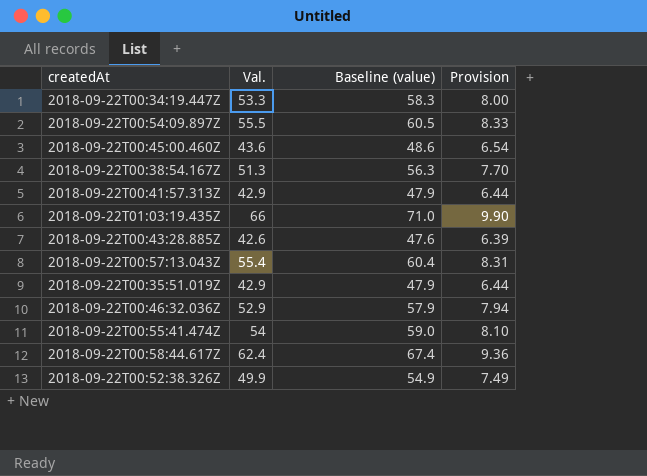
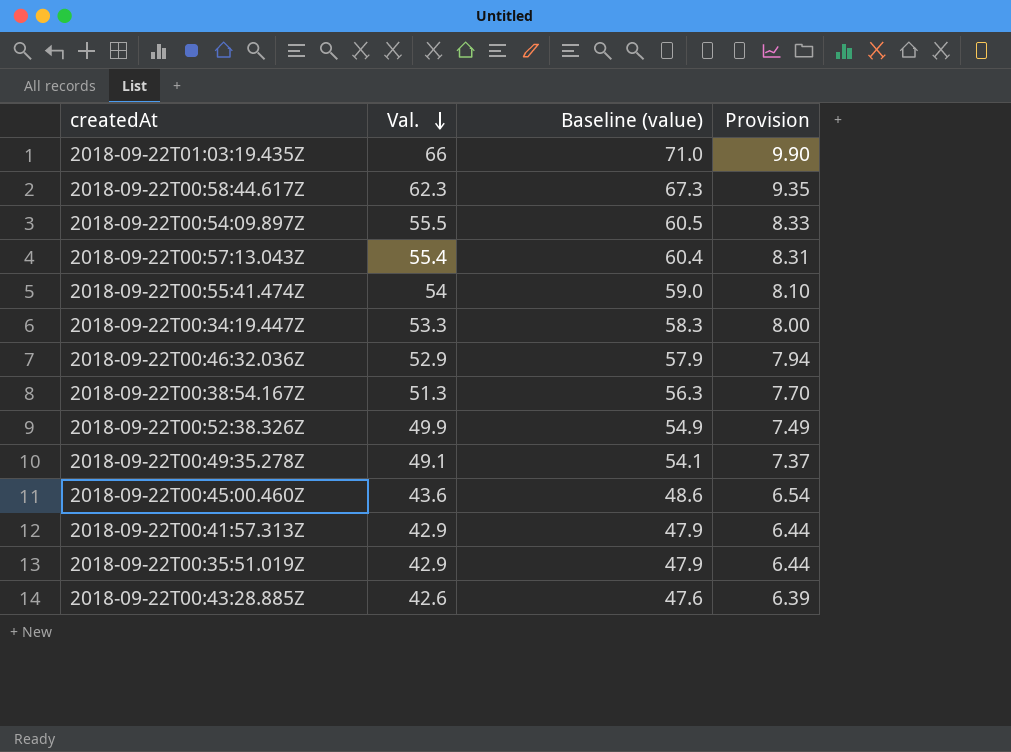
row order: none -> Val. descending
2018-09-22T00:58:44.617Z | Val.: 62.4 -> 62.3
2018-09-22T00:58:44.617Z | Baseline (value): 67.4 -> 67.3
2018-09-22T00:58:44.617Z | Provision: 9.36 -> 9.35
row 2018-09-22T00:49:35.278Z: none -> 49.1 | 54.1 | 7.37

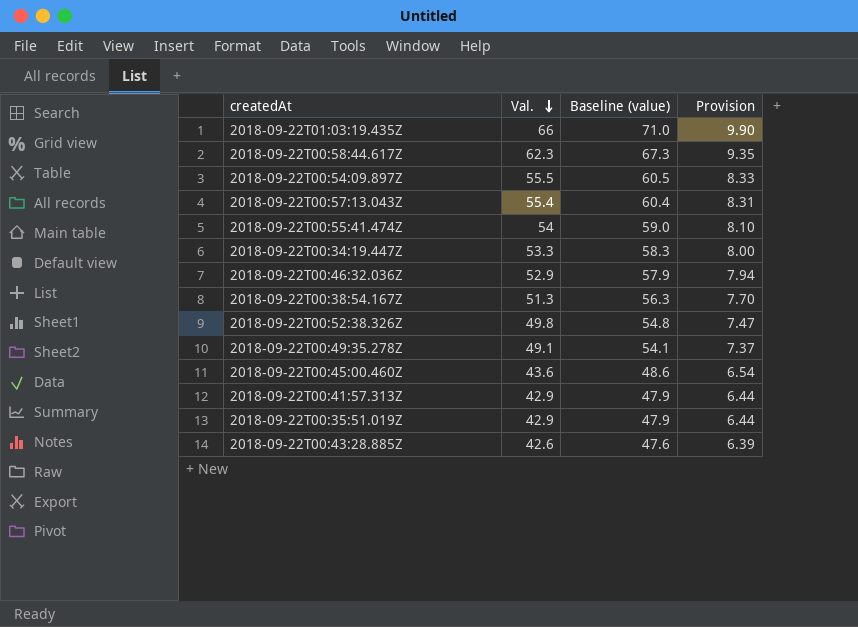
2018-09-22T00:52:38.326Z | Val.: 49.9 -> 49.8
2018-09-22T00:52:38.326Z | Baseline (value): 54.9 -> 54.8
2018-09-22T00:52:38.326Z | Provision: 7.49 -> 7.47

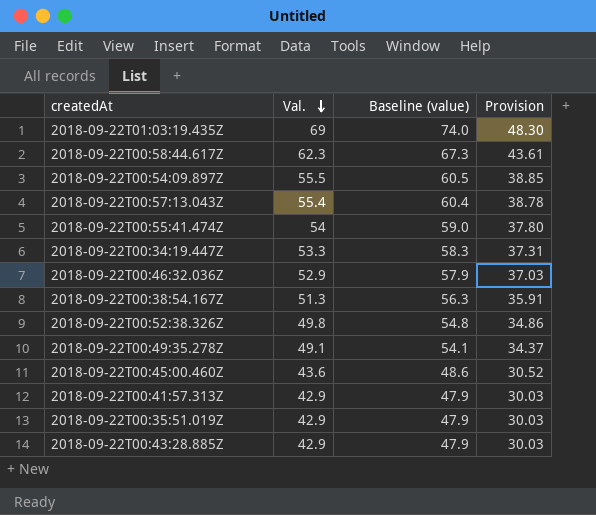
column Provision | formula: [Val.] * 0.15 -> [Val.] * 0.7
2018-09-22T01:03:19.435Z | Val.: 66 -> 69
2018-09-22T01:03:19.435Z | Baseline (value): 71.0 -> 74.0
2018-09-22T00:43:28.885Z | Val.: 42.6 -> 42.9
2018-09-22T00:43:28.885Z | Baseline (value): 47.6 -> 47.9

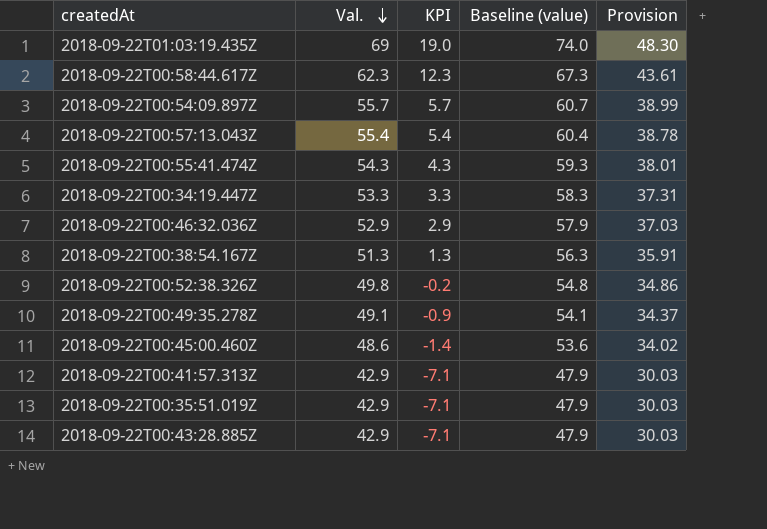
column KPI | formula: none -> [Val.] - 50
2018-09-22T00:54:09.897Z | Val.: 55.5 -> 55.7
2018-09-22T00:54:09.897Z | Baseline (value): 60.5 -> 60.7
2018-09-22T00:54:09.897Z | Provision: 38.85 -> 38.99
2018-09-22T00:55:41.474Z | Val.: 54 -> 54.3
2018-09-22T00:55:41.474Z | Baseline (value): 59.0 -> 59.3
2018-09-22T00:55:41.474Z | Provision: 37.80 -> 38.01
2018-09-22T00:45:00.460Z | Val.: 43.6 -> 48.6
2018-09-22T00:45:00.460Z | Baseline (value): 48.6 -> 53.6
2018-09-22T00:45:00.460Z | Provision: 30.52 -> 34.02

